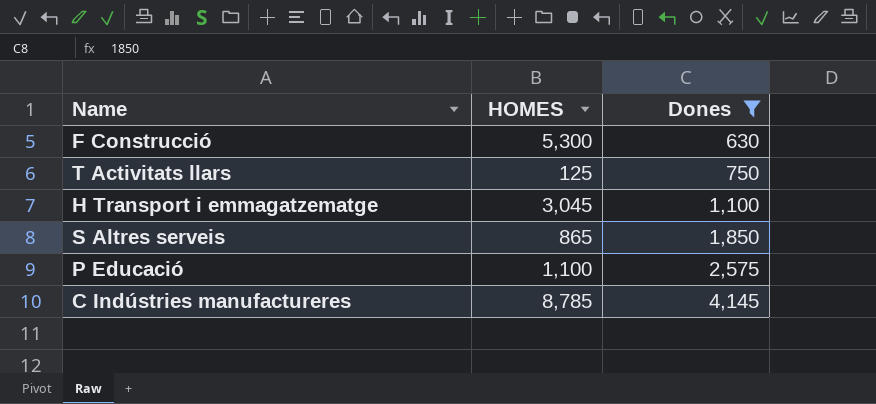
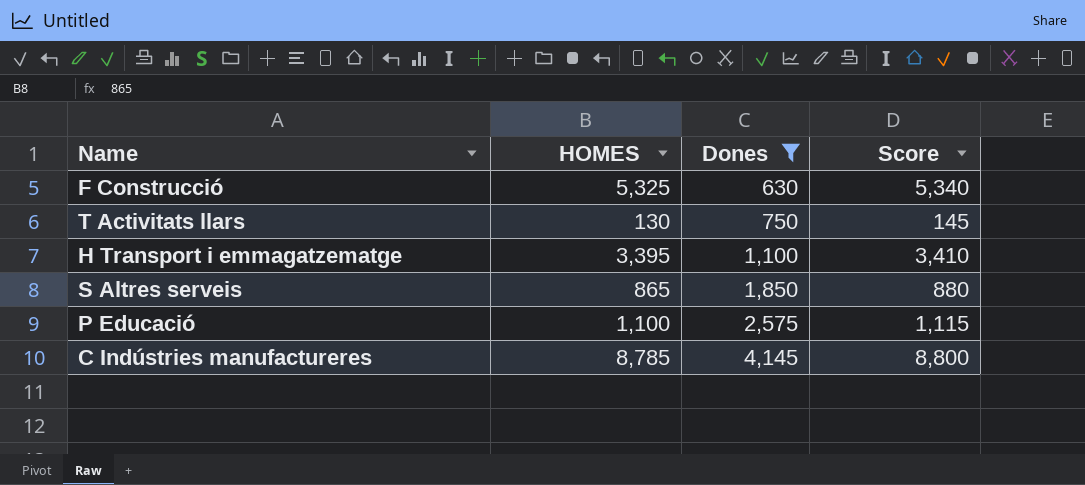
column Score | formula: none -> [HOMES] + 15
F Construcció | HOMES: 5,300 -> 5,325
T Activitats llars | HOMES: 125 -> 130
H Transport i emmagatzematge | HOMES: 3,045 -> 3,395

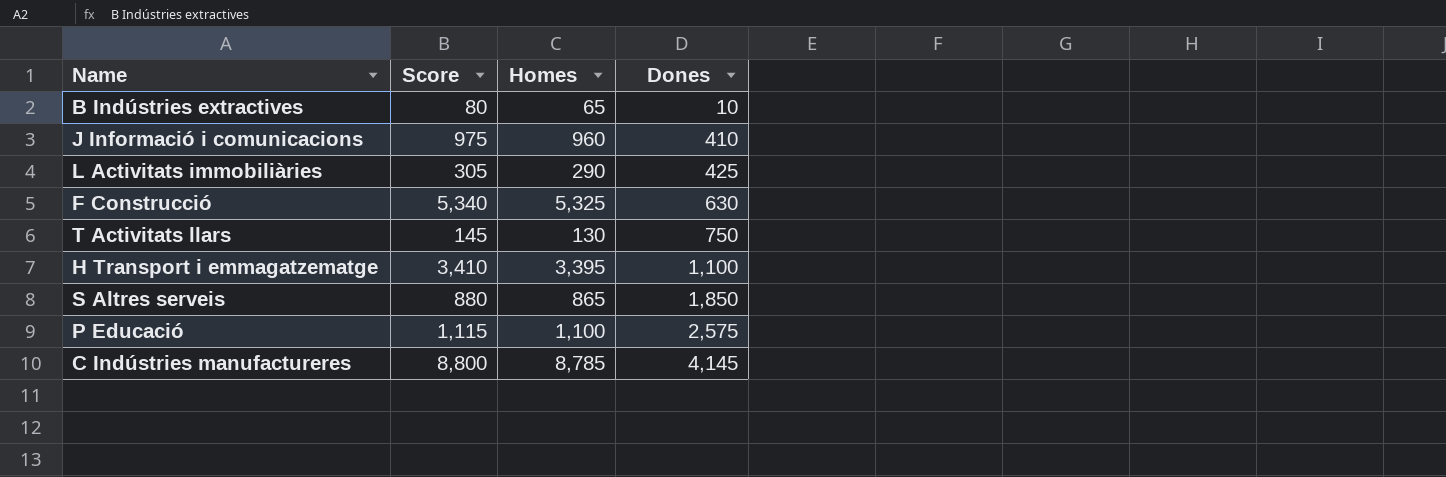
filter: Dones >= 630 -> none
column Score | position: 4 -> 2
column name: HOMES -> Homes

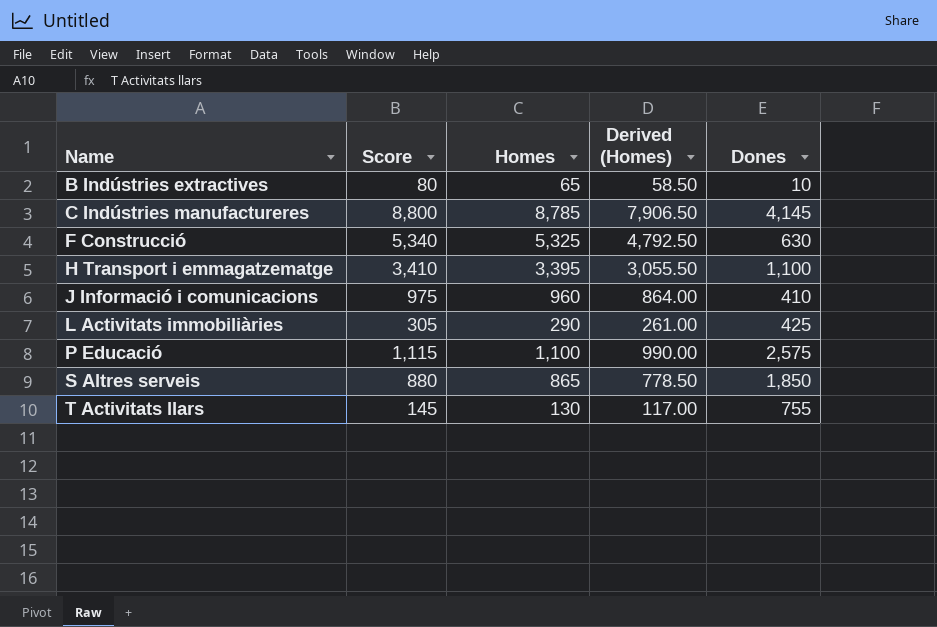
row order: Dones ascending -> Name ascending
column Derived (Homes) | formula: none -> [Homes] * 0.9
T Activitats llars | Dones: 750 -> 755

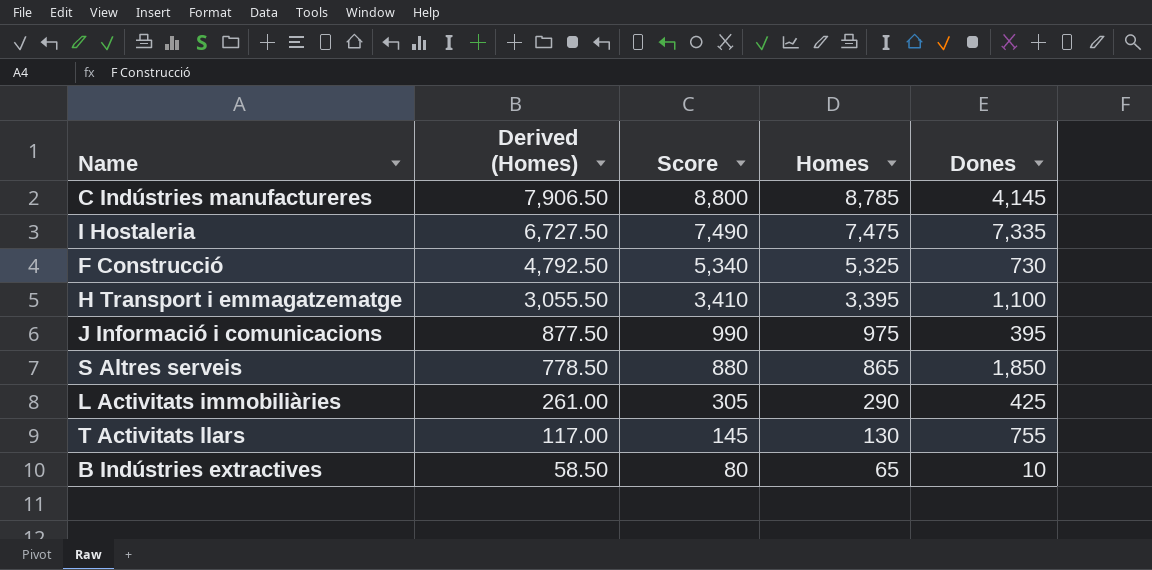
row order: Name ascending -> Derived (Homes) descending
column Derived (Homes) | position: 4 -> 2
row P Educació: 1,115 | 1,100 | 990.00 | 2,575 -> none
row I Hostaleria: none -> 6,727.50 | 7,490 | 7,475 | 7,335
F Construcció | Dones: 630 -> 730
J Informació i comunicacions | Derived (Homes): 864.00 -> 877.50
J Informació i comunicacions | Score: 975 -> 990
J Informació i comunicacions | Homes: 960 -> 975
J Informació i comunicacions | Dones: 410 -> 395

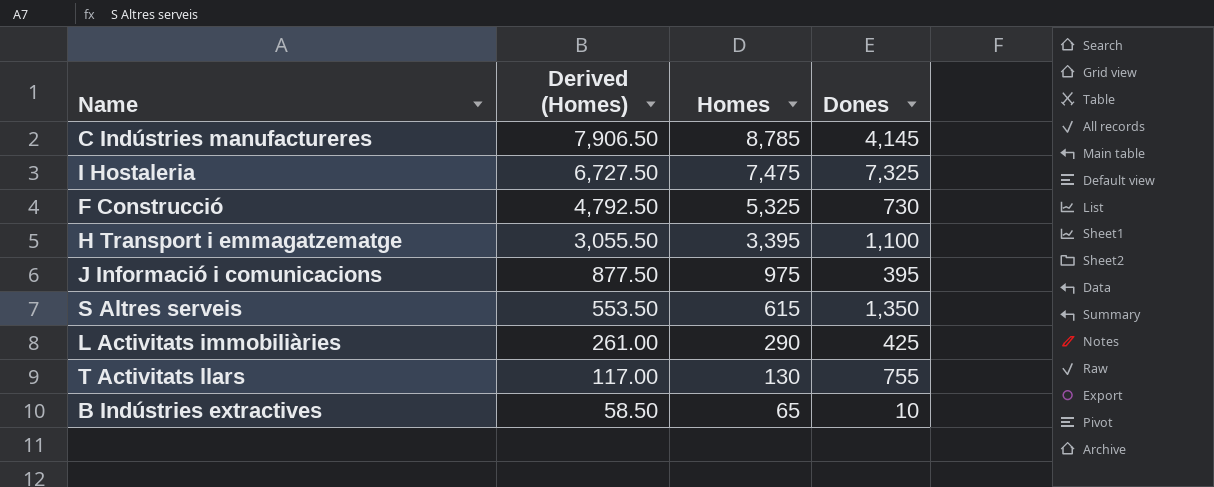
column Score | formula: [Homes] + 15 -> none
I Hostaleria | Dones: 7,335 -> 7,325
S Altres serveis | Derived (Homes): 778.50 -> 553.50
S Altres serveis | Homes: 865 -> 615
S Altres serveis | Dones: 1,850 -> 1,350

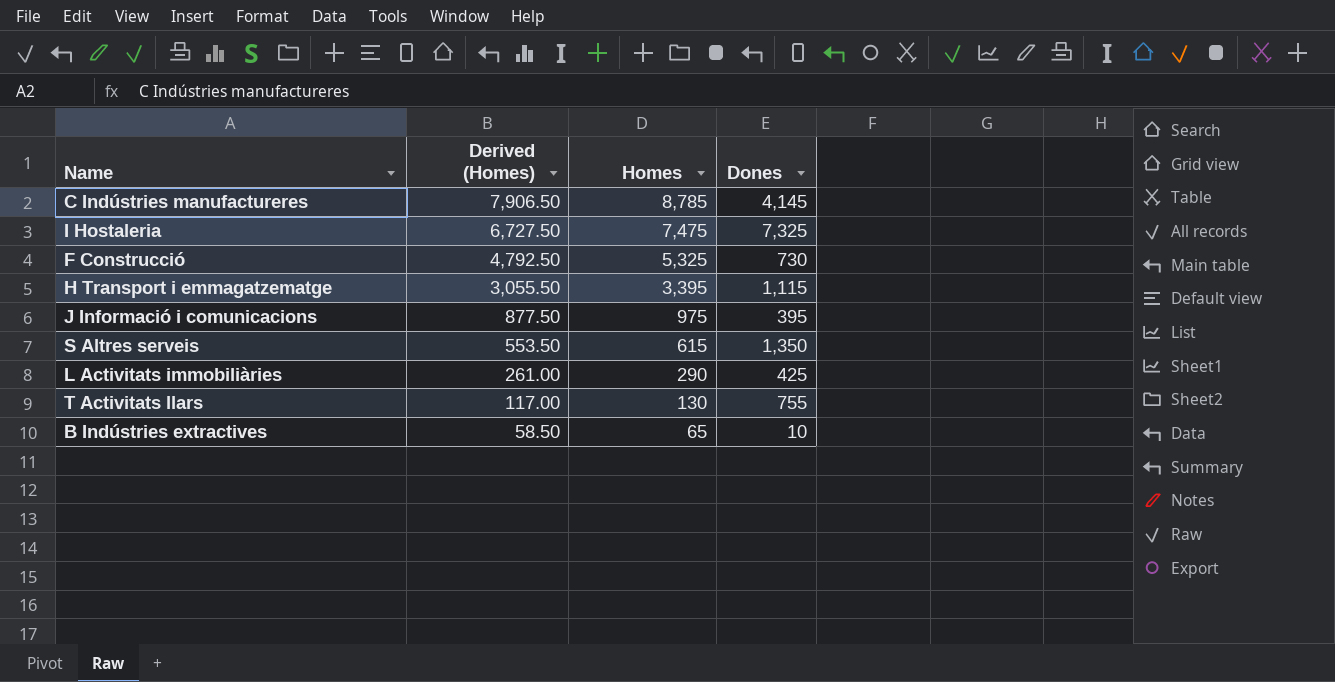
H Transport i emmagatzematge | Dones: 1,100 -> 1,115

